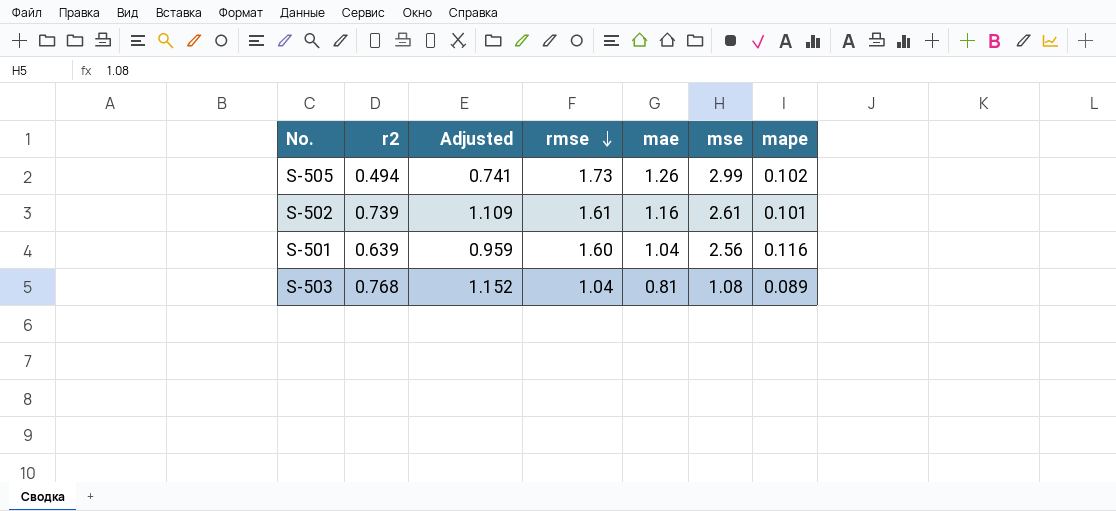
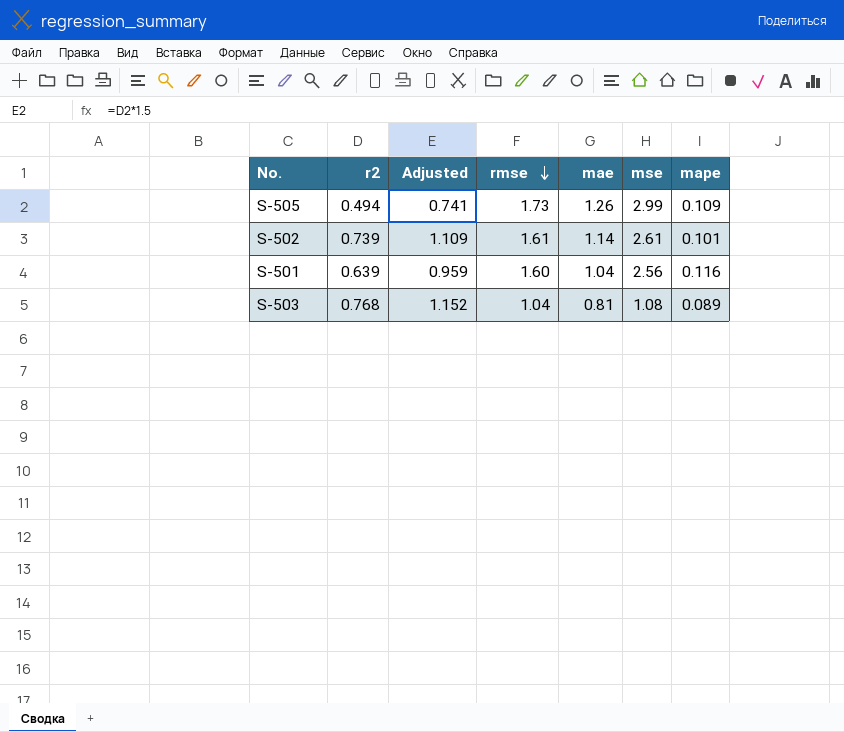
S-505 | mape: 0.102 -> 0.109
S-502 | mae: 1.16 -> 1.14

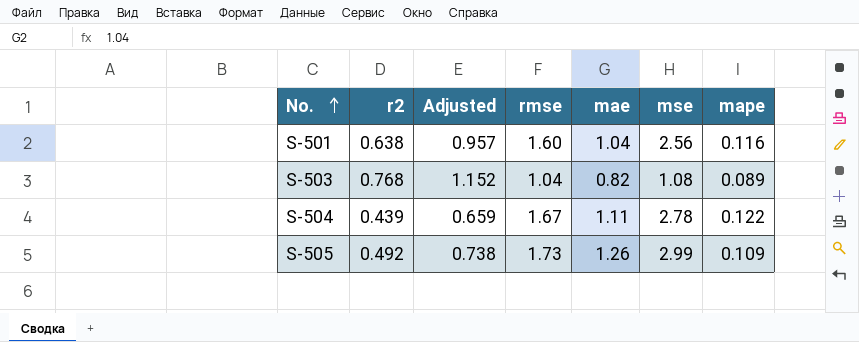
row order: rmse descending -> No. ascending
row S-502: 0.739 | 1.109 | 1.61 | 1.14 | 2.61 | 0.101 -> none
S-501 | r2: 0.639 -> 0.638
S-501 | Adjusted: 0.959 -> 0.957
S-503 | mae: 0.81 -> 0.82
row S-504: none -> 0.439 | 0.659 | 1.67 | 1.11 | 2.78 | 0.122
S-505 | r2: 0.494 -> 0.492
S-505 | Adjusted: 0.741 -> 0.738

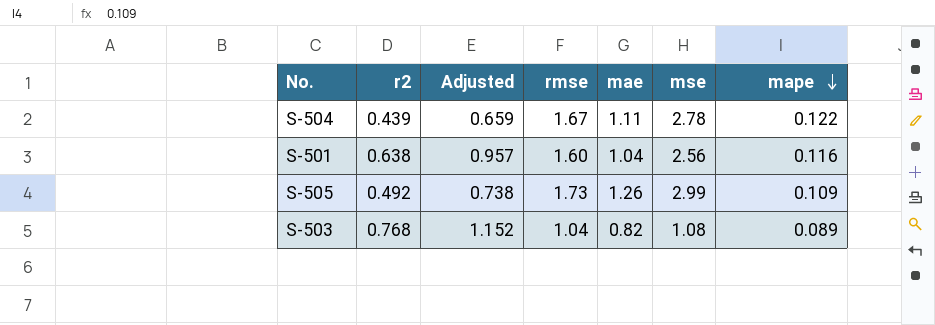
row order: No. ascending -> mape descending

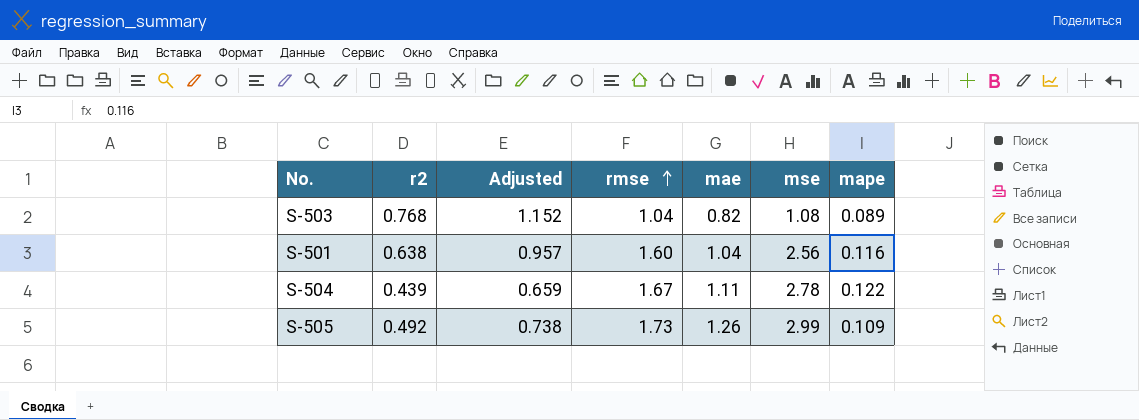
row order: mape descending -> rmse ascending

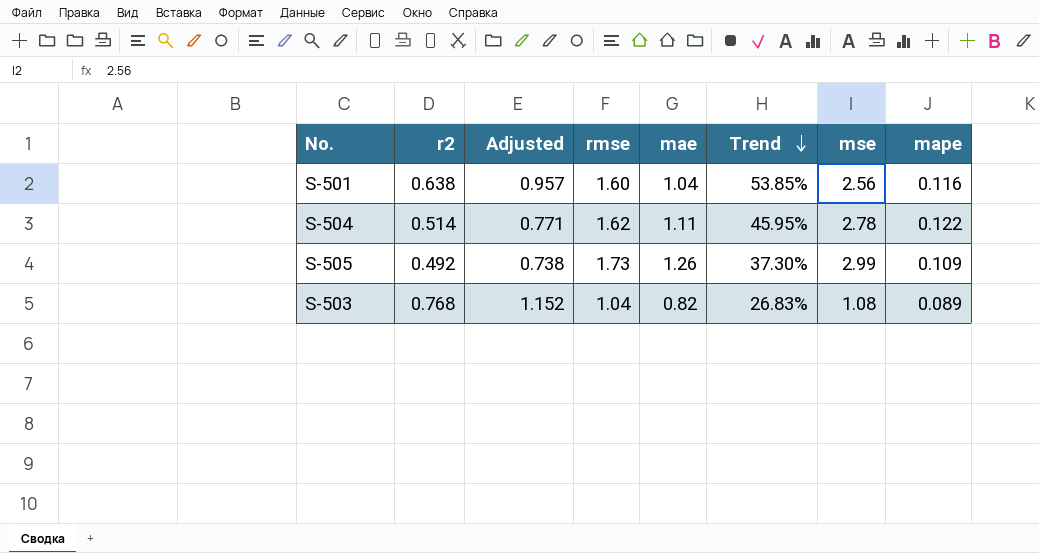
row order: rmse ascending -> Trend descending
column Trend | formula: none -> ([rmse] - [mae]) / [mae]
S-504 | r2: 0.439 -> 0.514
S-504 | Adjusted: 0.659 -> 0.771
S-504 | rmse: 1.67 -> 1.62

